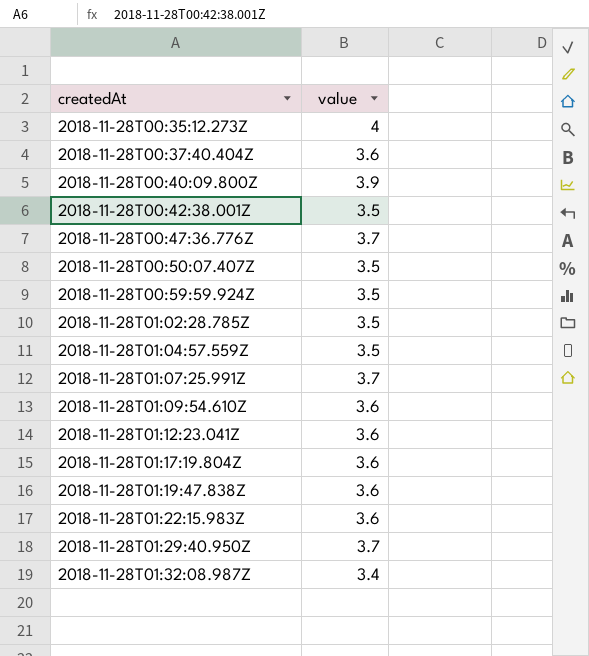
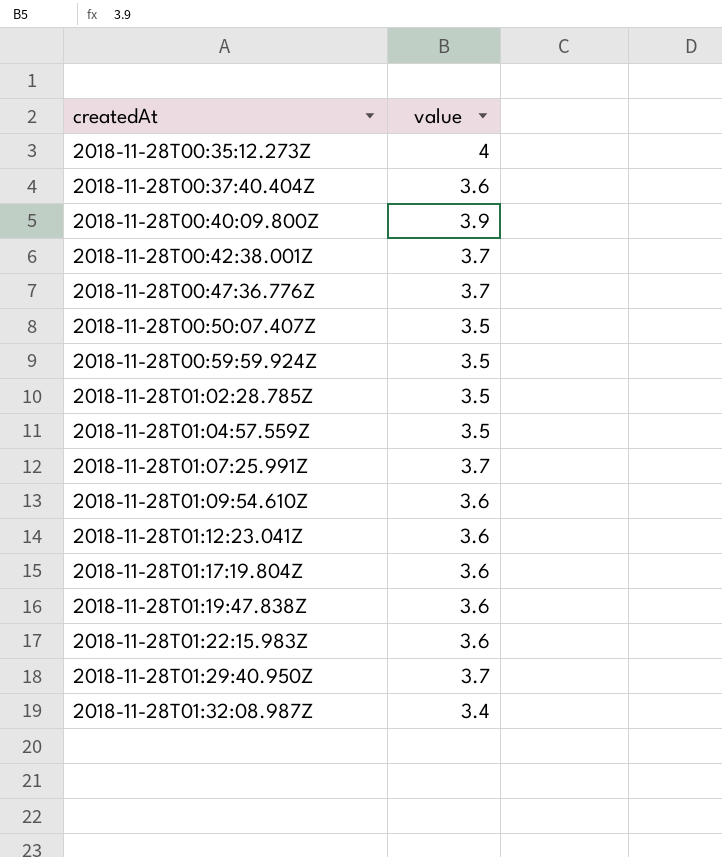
2018-11-28T00:42:38.001Z | value: 3.5 -> 3.7

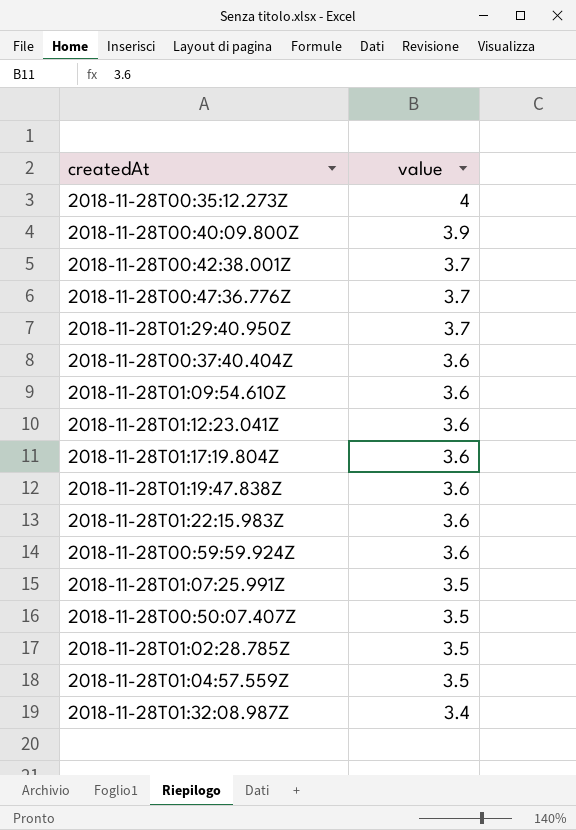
row order: createdAt ascending -> value descending
2018-11-28T00:59:59.924Z | value: 3.5 -> 3.6
2018-11-28T01:07:25.991Z | value: 3.7 -> 3.5

